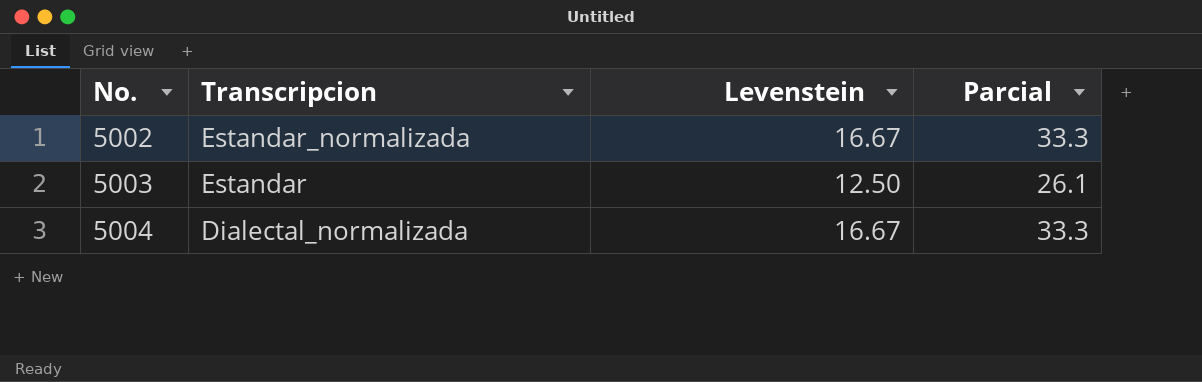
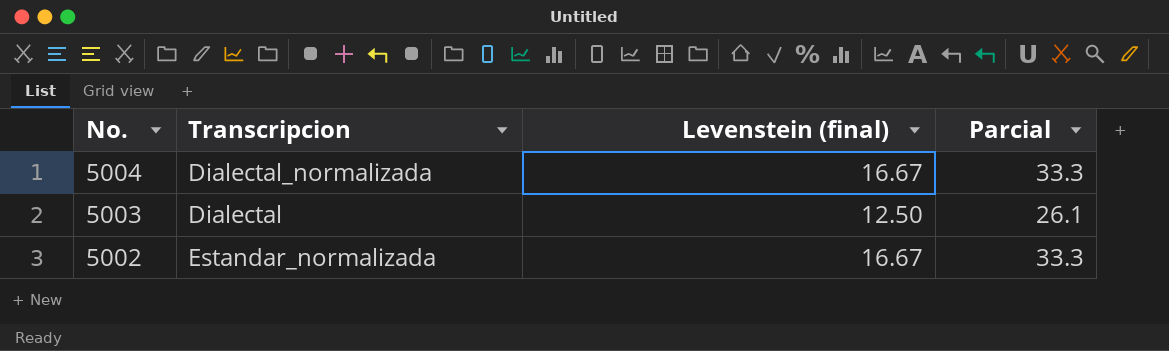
row order: No. ascending -> No. descending
column name: Levenstein -> Levenstein (final)
5003 | Transcripcion: Estandar -> Dialectal

